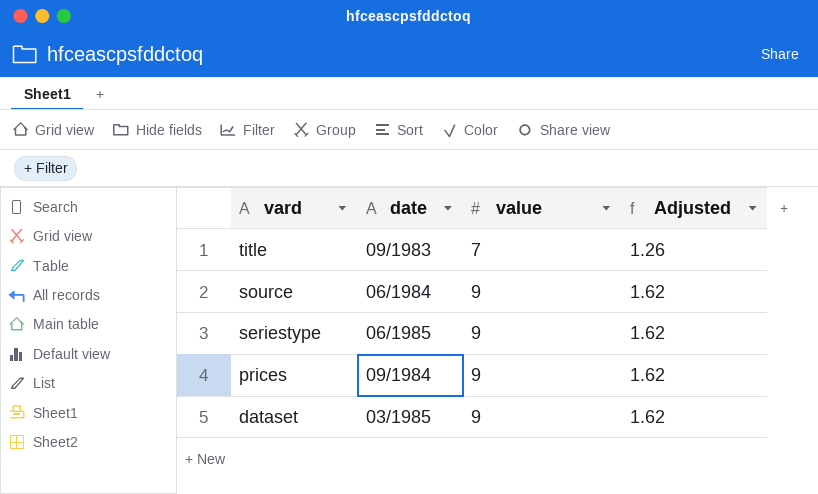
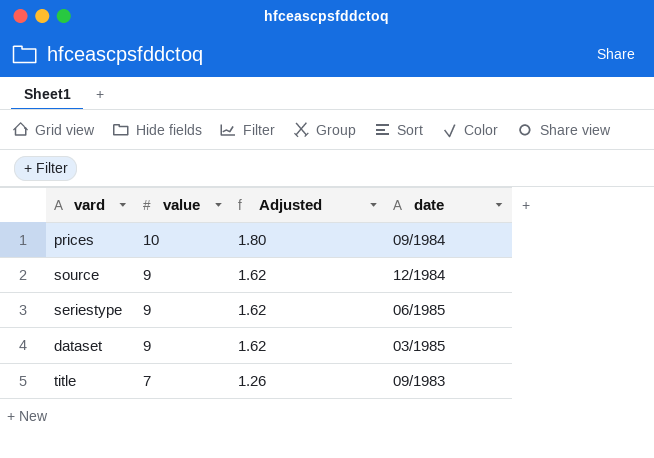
row order: vard descending -> value descending
column date | position: 2 -> 4
prices | value: 9 -> 10
prices | Adjusted: 1.62 -> 1.80
source | date: 06/1984 -> 12/1984

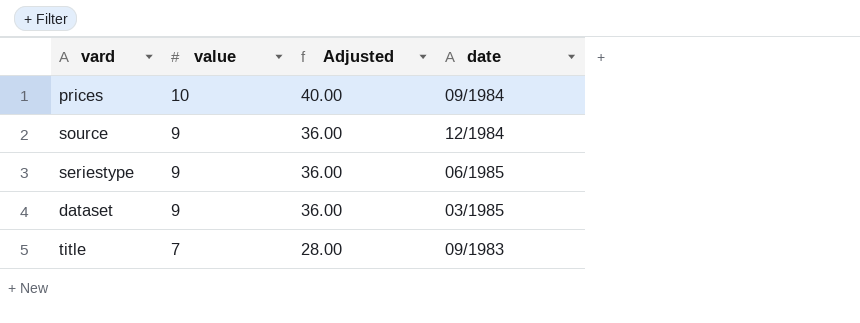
column Adjusted | formula: [value] * 0.18 -> [value] * 4

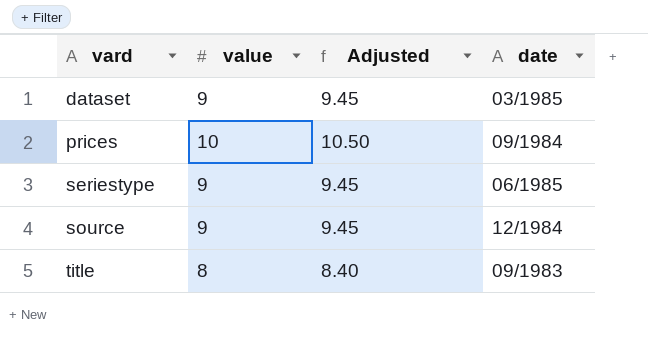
row order: value descending -> vard ascending
column Adjusted | formula: [value] * 4 -> [value] * 1.05
title | value: 7 -> 8

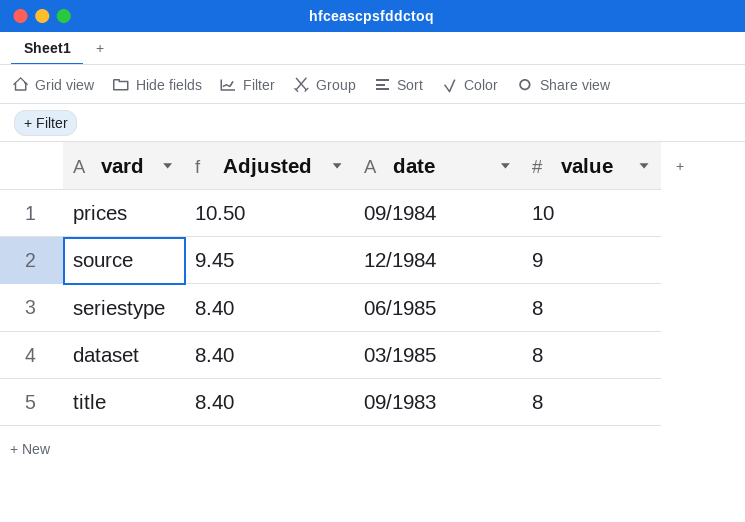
row order: vard ascending -> Adjusted descending
column value | position: 2 -> 4
seriestype | Adjusted: 9.45 -> 8.40
seriestype | value: 9 -> 8
dataset | Adjusted: 9.45 -> 8.40
dataset | value: 9 -> 8

